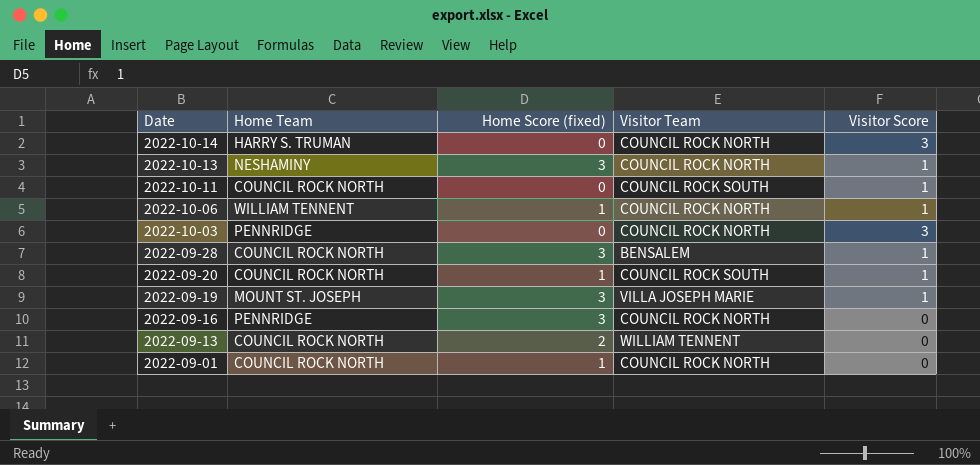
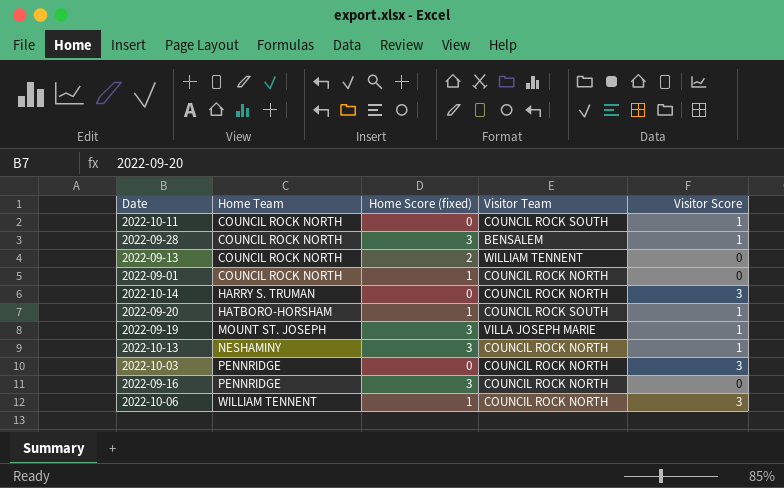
row order: Date descending -> Home Team ascending
2022-09-20 | Home Team: COUNCIL ROCK NORTH -> HATBORO-HORSHAM
2022-10-06 | Visitor Score: 1 -> 3

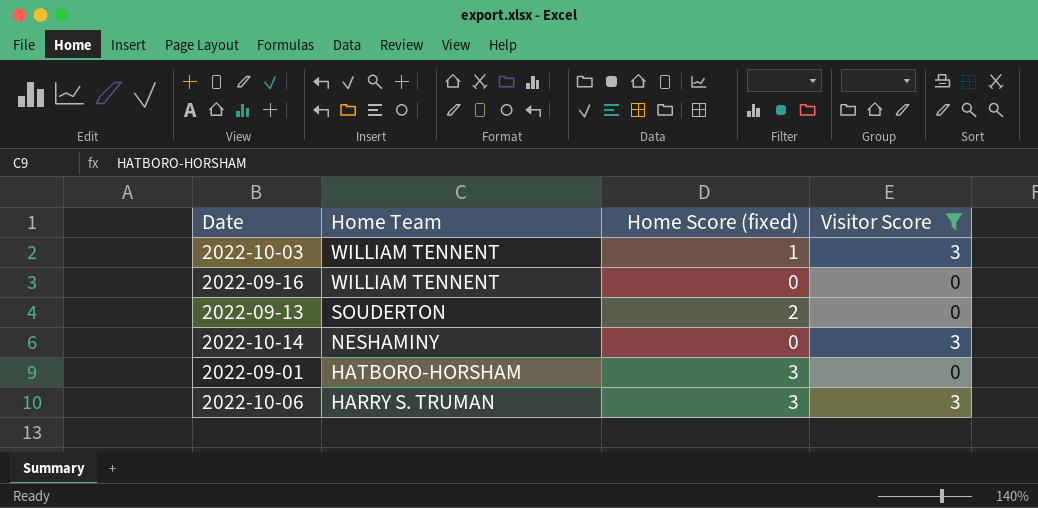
filter: none -> Visitor Score != 1
row order: Home Team ascending -> Home Team descending
column Visitor Team | position: 4 -> none
2022-10-03 | Home Team: PENNRIDGE -> WILLIAM TENNENT
2022-10-03 | Home Score (fixed): 0 -> 1
2022-09-16 | Home Team: PENNRIDGE -> WILLIAM TENNENT
2022-09-16 | Home Score (fixed): 3 -> 0
2022-09-13 | Home Team: COUNCIL ROCK NORTH -> SOUDERTON
2022-10-14 | Home Team: HARRY S. TRUMAN -> NESHAMINY
2022-09-01 | Home Team: COUNCIL ROCK NORTH -> HATBORO-HORSHAM
2022-09-01 | Home Score (fixed): 1 -> 3
2022-10-06 | Home Team: WILLIAM TENNENT -> HARRY S. TRUMAN
2022-10-06 | Home Score (fixed): 1 -> 3

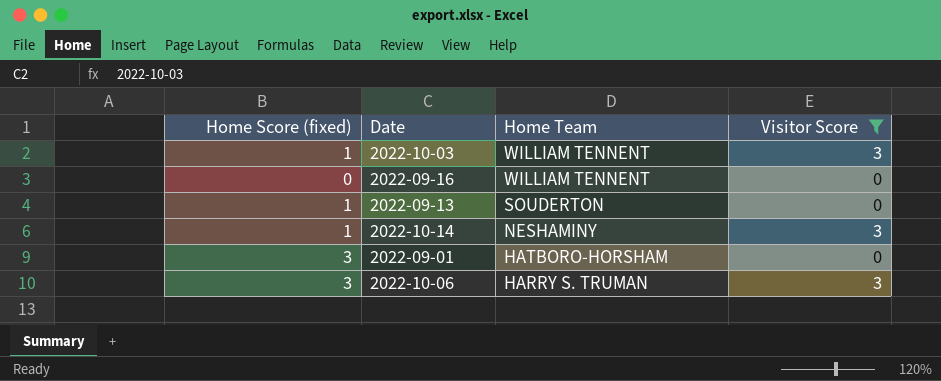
column Home Score (fixed) | position: 3 -> 1
2022-09-13 | Home Score (fixed): 2 -> 1
2022-10-14 | Home Score (fixed): 0 -> 1

